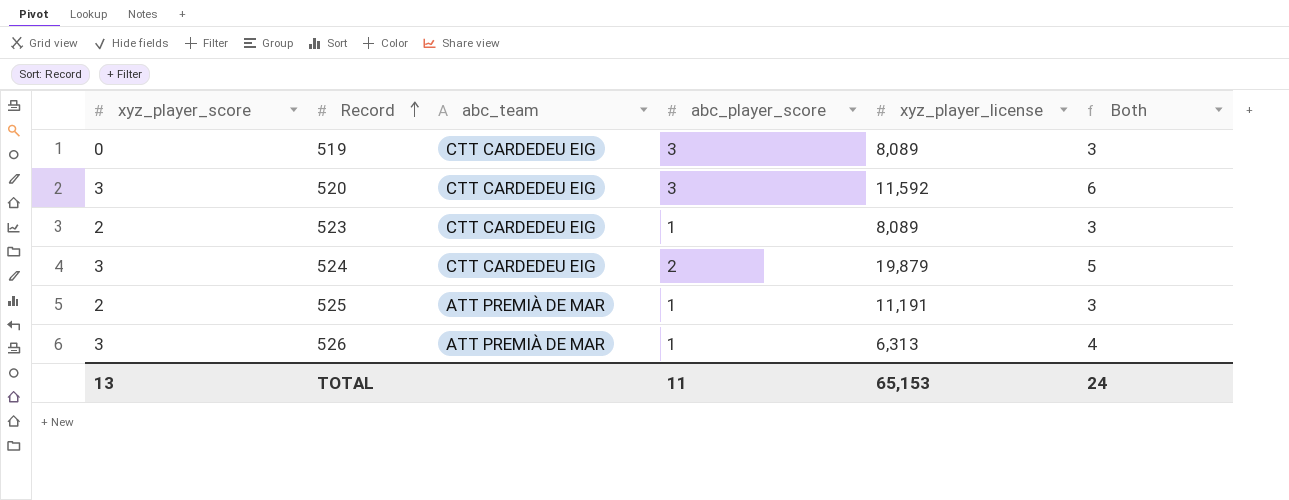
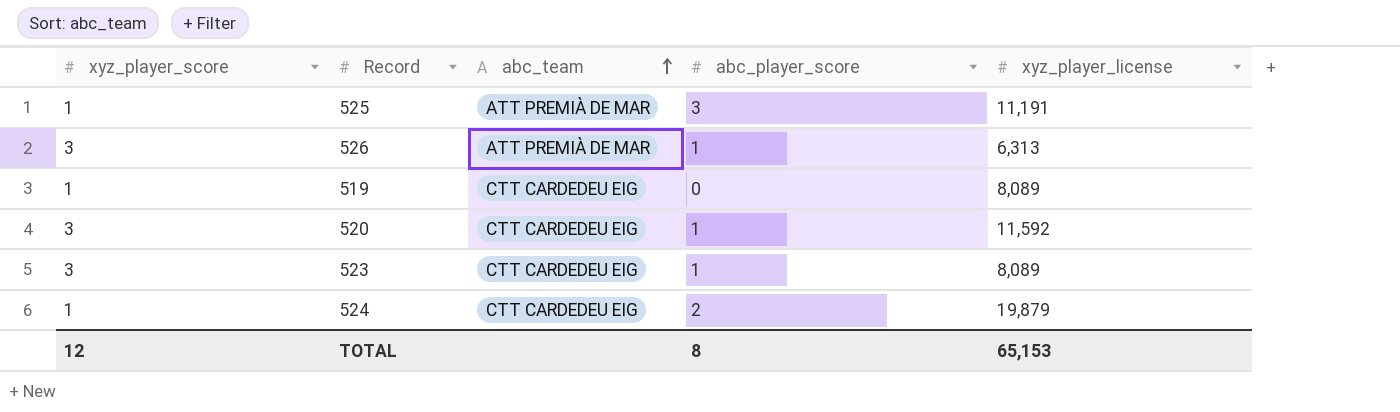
row order: Record ascending -> abc_team ascending
column Both | formula: [xyz_player_score] + [abc_player_score] -> none
525 | xyz_player_score: 2 -> 1
525 | abc_player_score: 1 -> 3
519 | xyz_player_score: 0 -> 1
519 | abc_player_score: 3 -> 0
520 | abc_player_score: 3 -> 1
523 | xyz_player_score: 2 -> 3
524 | xyz_player_score: 3 -> 1
TOTAL | xyz_player_score: 13 -> 12
TOTAL | abc_player_score: 11 -> 8

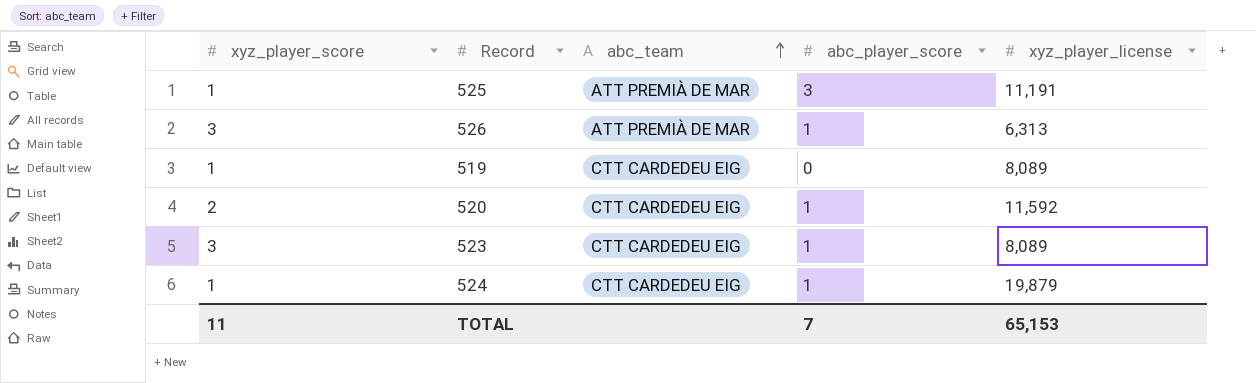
520 | xyz_player_score: 3 -> 2
524 | abc_player_score: 2 -> 1
TOTAL | xyz_player_score: 12 -> 11
TOTAL | abc_player_score: 8 -> 7

